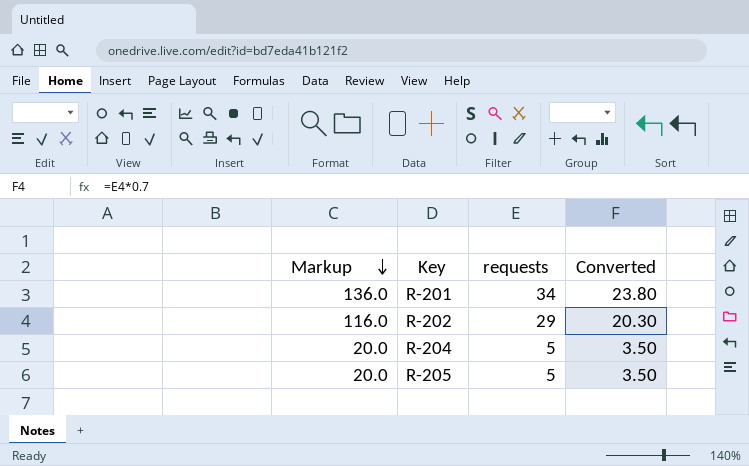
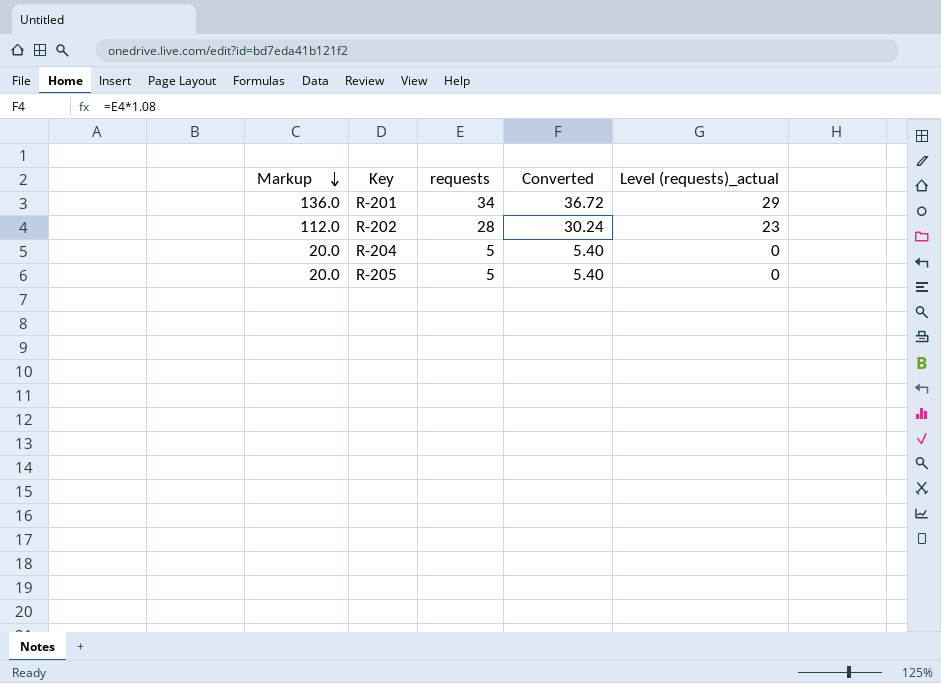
column Converted | formula: [requests] * 0.7 -> [requests] * 1.08
column Level (requests)_actual | formula: none -> [requests] - 5
R-202 | Markup: 116.0 -> 112.0
R-202 | requests: 29 -> 28

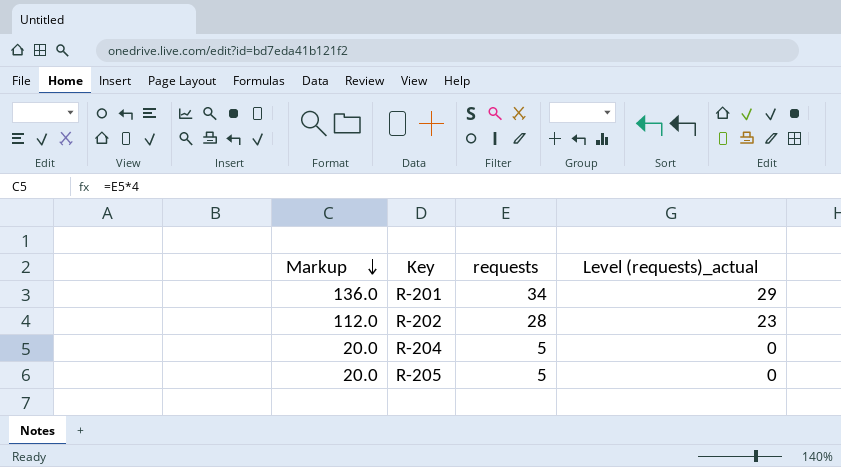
column Converted | formula: [requests] * 1.08 -> none

